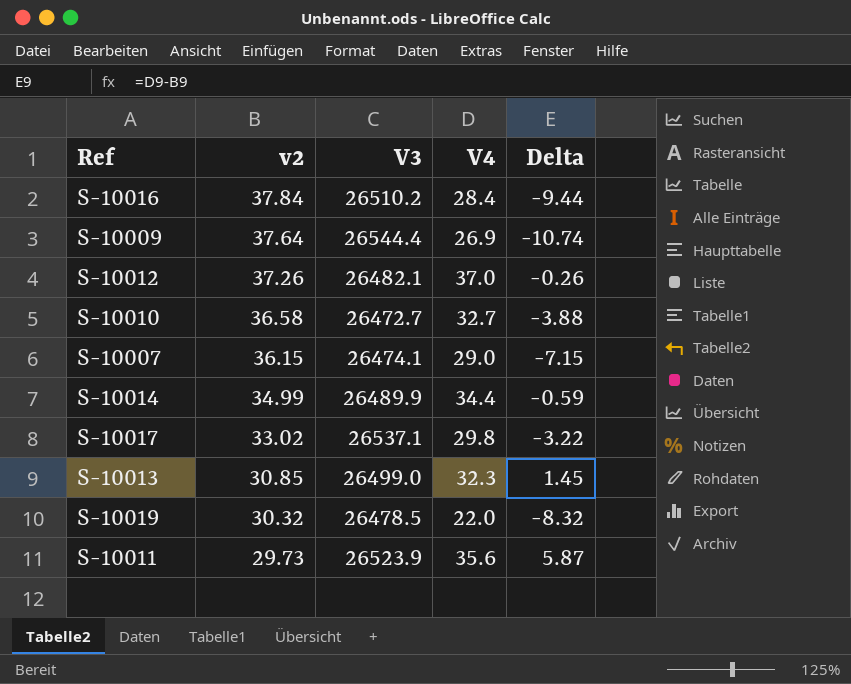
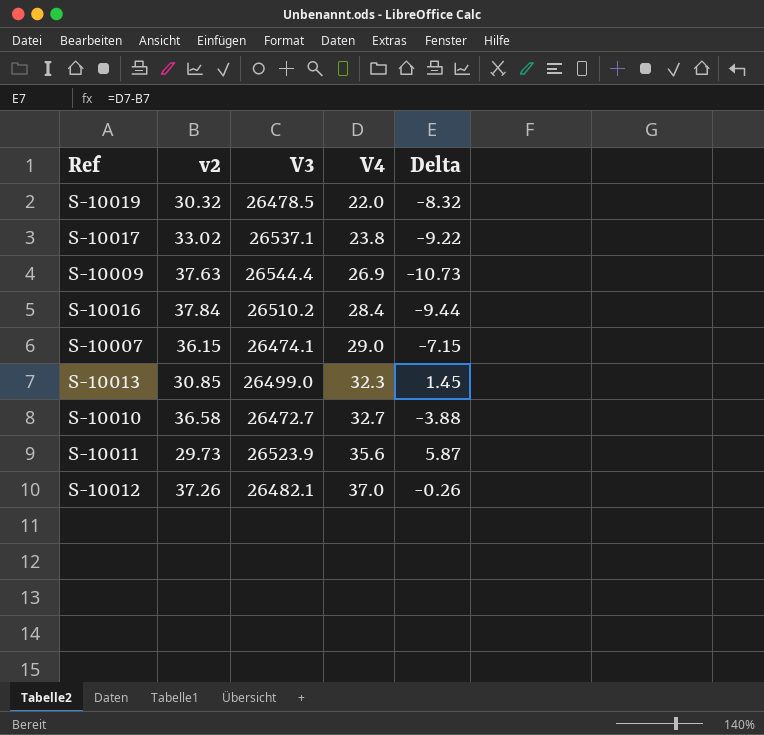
row order: v2 descending -> V4 ascending
row S-10014: 34.99 | 26489.9 | 34.4 | -0.59 -> none
S-10017 | V4: 29.8 -> 23.8
S-10017 | Delta: -3.22 -> -9.22
S-10009 | v2: 37.64 -> 37.63
S-10009 | Delta: -10.74 -> -10.73

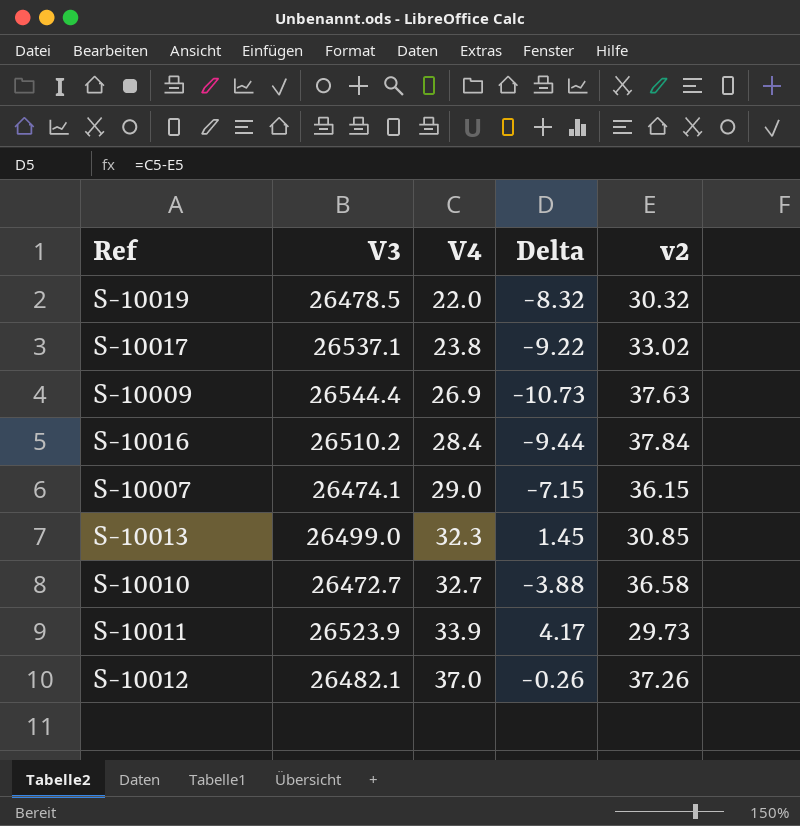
column v2 | position: 2 -> 5
S-10011 | V4: 35.6 -> 33.9
S-10011 | Delta: 5.87 -> 4.17

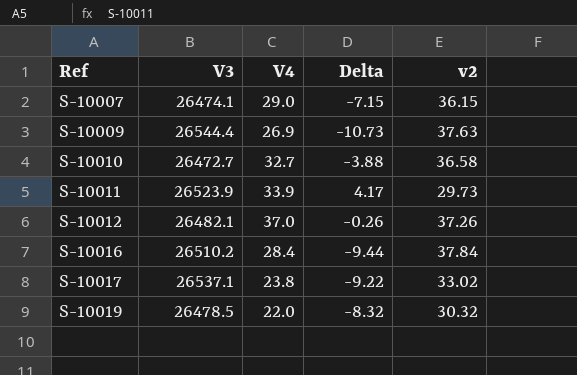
row order: V4 ascending -> Ref ascending
row S-10013: 26499.0 | 32.3 | 1.45 | 30.85 -> none

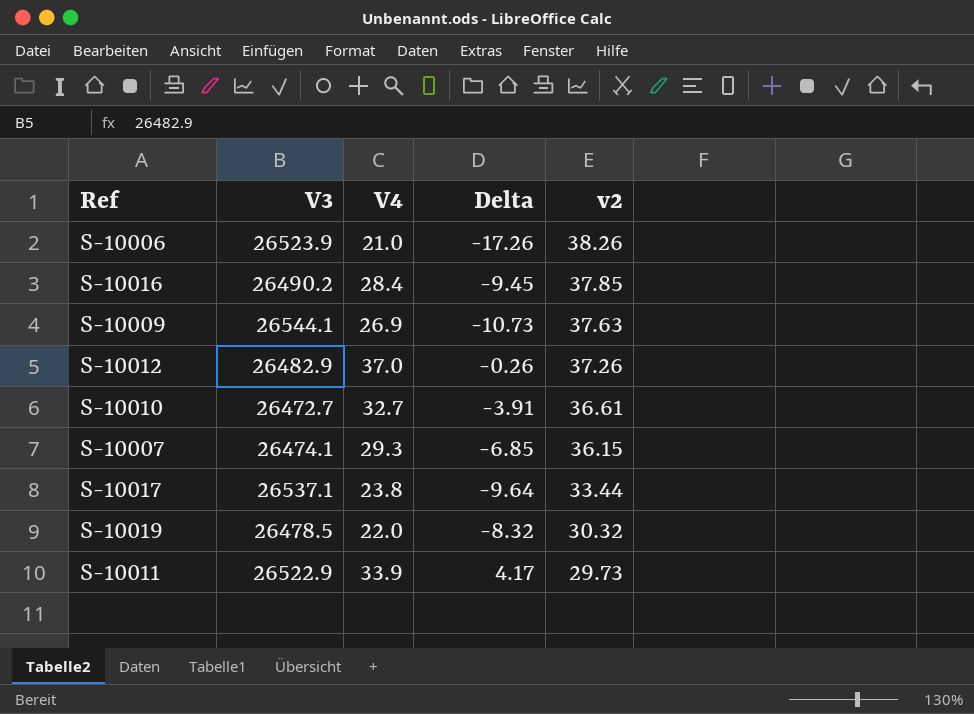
row order: Ref ascending -> v2 descending
row S-10006: none -> 26523.9 | 21.0 | -17.26 | 38.26
S-10016 | V3: 26510.2 -> 26490.2
S-10016 | Delta: -9.44 -> -9.45
S-10016 | v2: 37.84 -> 37.85
S-10009 | V3: 26544.4 -> 26544.1
S-10012 | V3: 26482.1 -> 26482.9
S-10010 | Delta: -3.88 -> -3.91
S-10010 | v2: 36.58 -> 36.61
S-10007 | V4: 29.0 -> 29.3
S-10007 | Delta: -7.15 -> -6.85
S-10017 | Delta: -9.22 -> -9.64
S-10017 | v2: 33.02 -> 33.44
S-10011 | V3: 26523.9 -> 26522.9

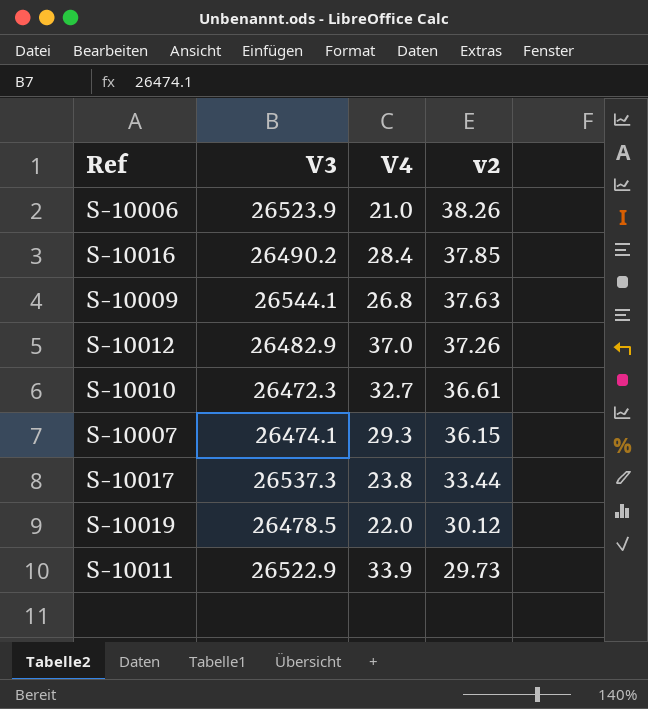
column Delta | formula: [V4] - [v2] -> none
S-10009 | V4: 26.9 -> 26.8
S-10010 | V3: 26472.7 -> 26472.3
S-10017 | V3: 26537.1 -> 26537.3
S-10019 | v2: 30.32 -> 30.12

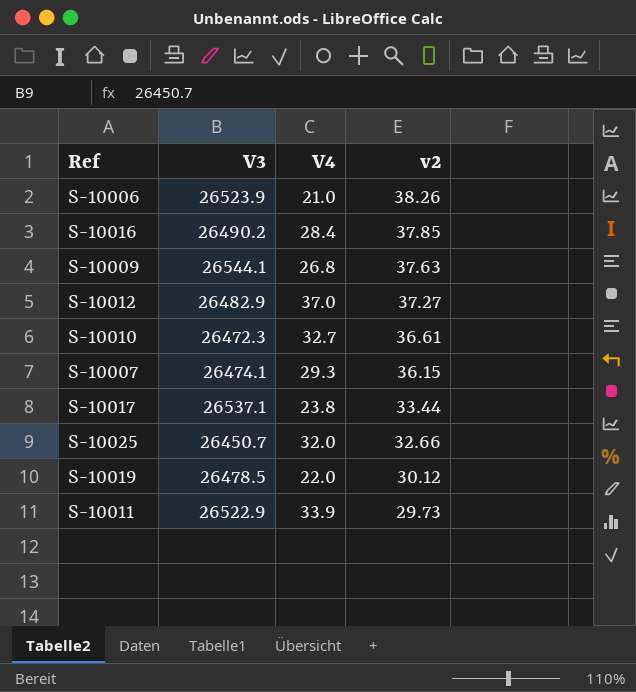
S-10012 | v2: 37.26 -> 37.27
S-10017 | V3: 26537.3 -> 26537.1
row S-10025: none -> 26450.7 | 32.0 | 32.66

